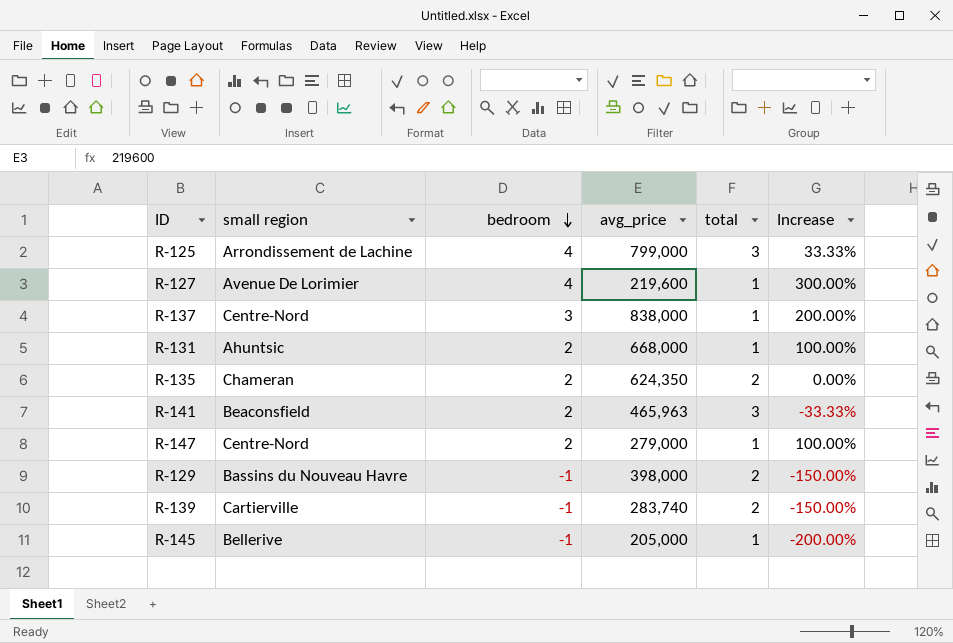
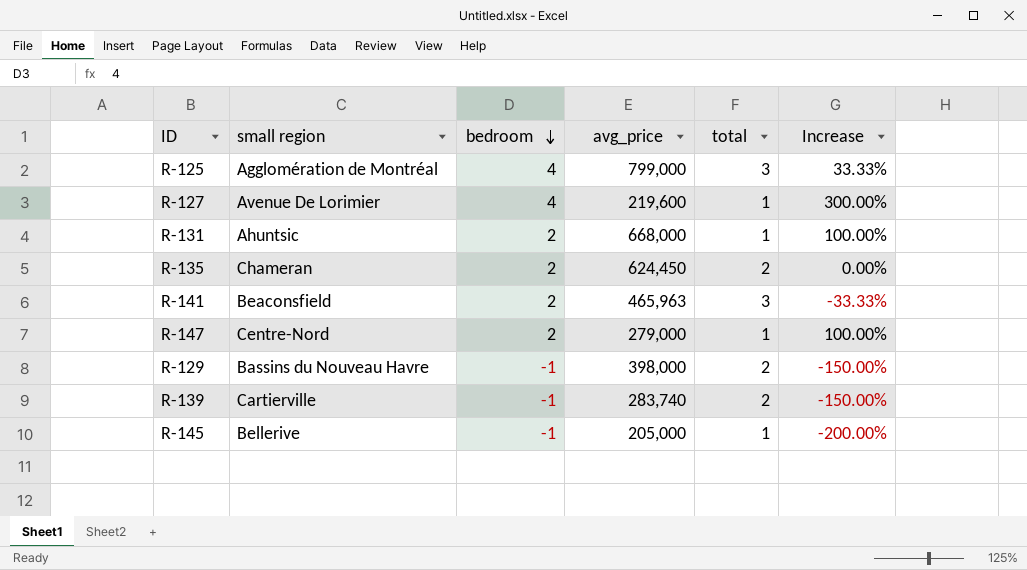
row R-137: Centre-Nord | 3 | 838,000 | 1 | 200.00% -> none
R-125 | small region: Arrondissement de Lachine -> Agglomération de Montréal
R-135 | avg_price: 624,350 -> 624,450

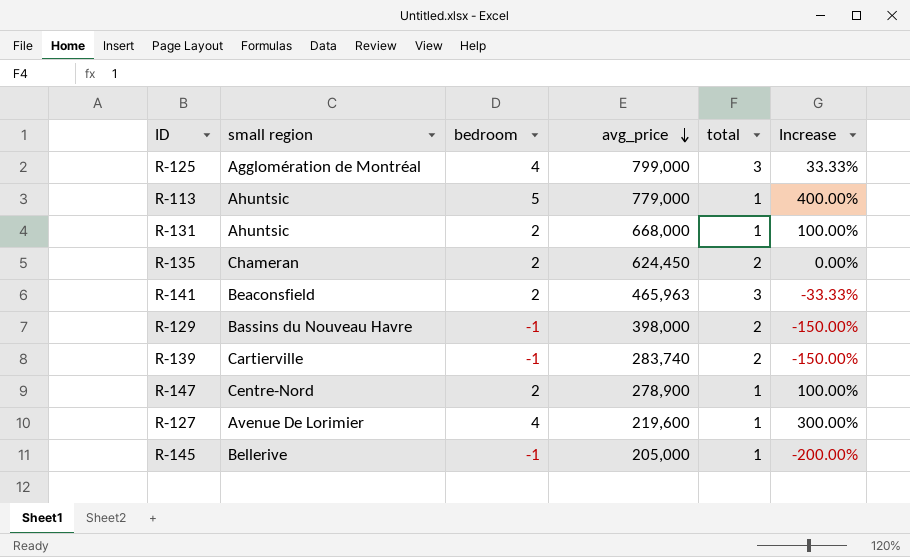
row order: bedroom descending -> avg_price descending
row R-113: none -> Ahuntsic | 5 | 779,000 | 1 | 400.00%
R-147 | avg_price: 279,000 -> 278,900

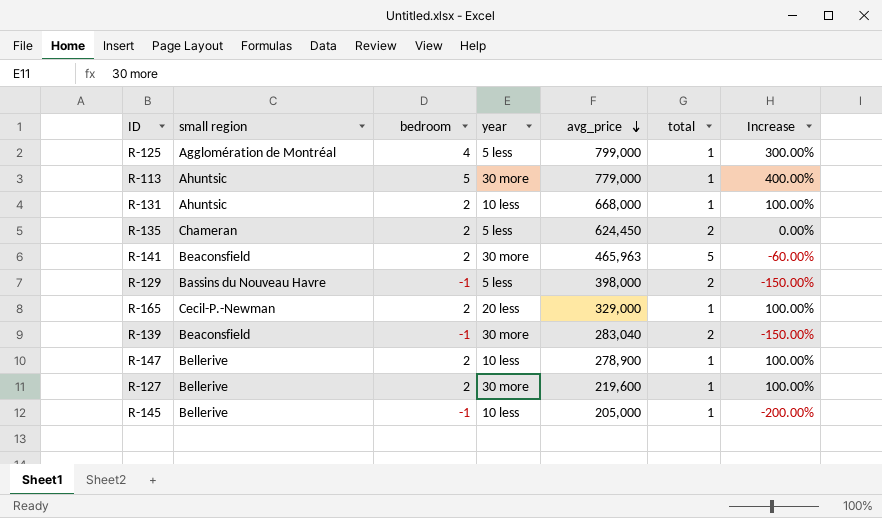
column year | position: none -> 4
R-125 | total: 3 -> 1
R-125 | Increase: 33.33% -> 300.00%
R-141 | total: 3 -> 5
R-141 | Increase: -33.33% -> -60.00%
row R-165: none -> Cecil-P.-Newman | 2 | 20 less | 329,000 | 1 | 100.00%
R-139 | small region: Cartierville -> Beaconsfield
R-139 | avg_price: 283,740 -> 283,040
R-147 | small region: Centre-Nord -> Bellerive
R-127 | small region: Avenue De Lorimier -> Bellerive
R-127 | bedroom: 4 -> 2
R-127 | Increase: 300.00% -> 100.00%

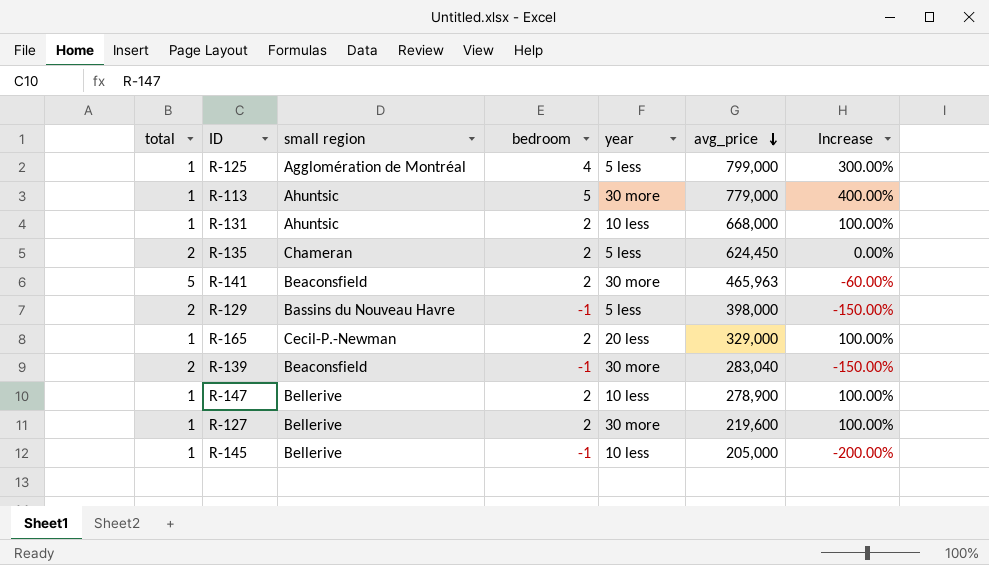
column total | position: 6 -> 1

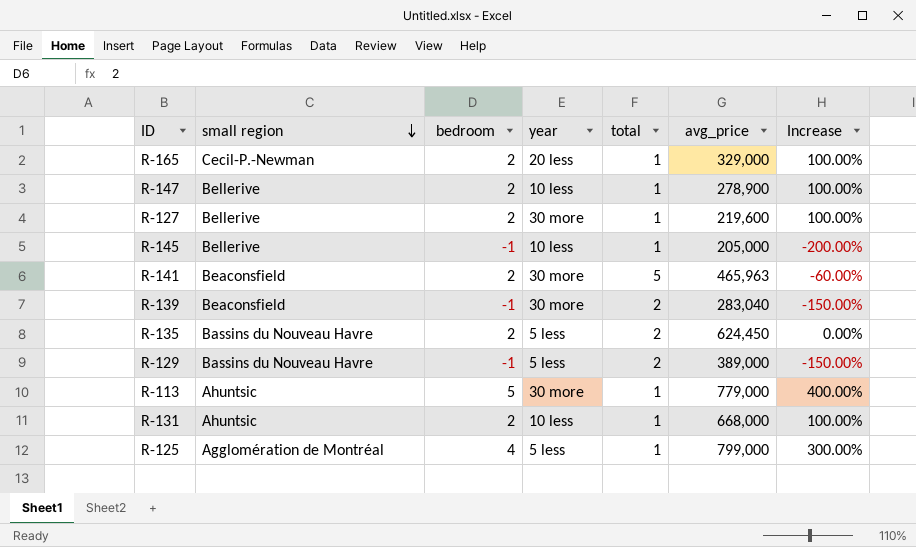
row order: avg_price descending -> small region descending
column total | position: 1 -> 5
R-135 | small region: Chameran -> Bassins du Nouveau Havre
R-129 | avg_price: 398,000 -> 389,000

